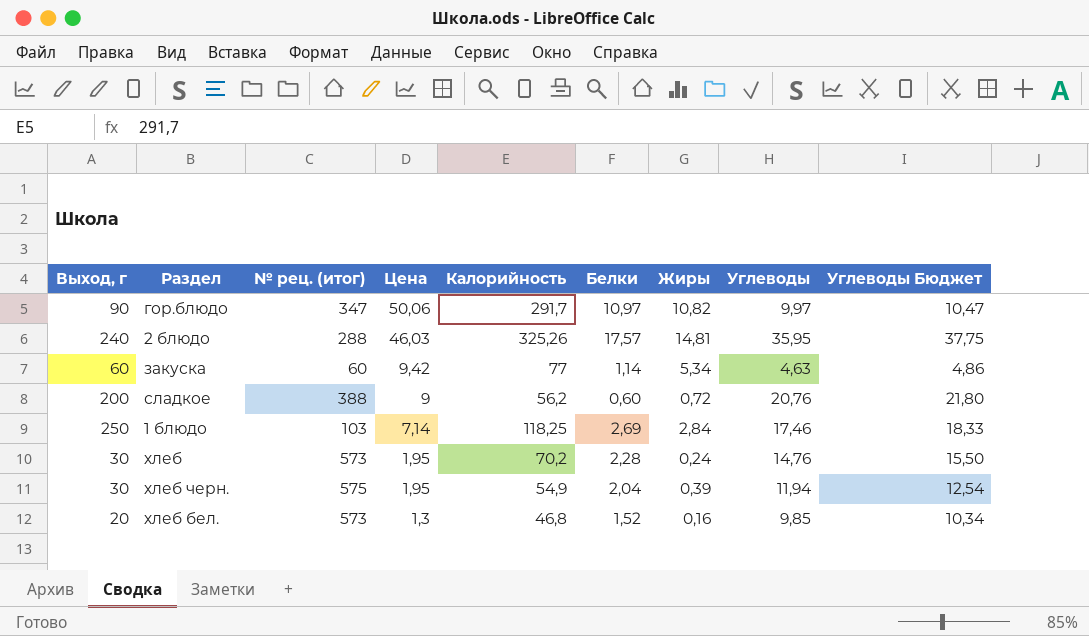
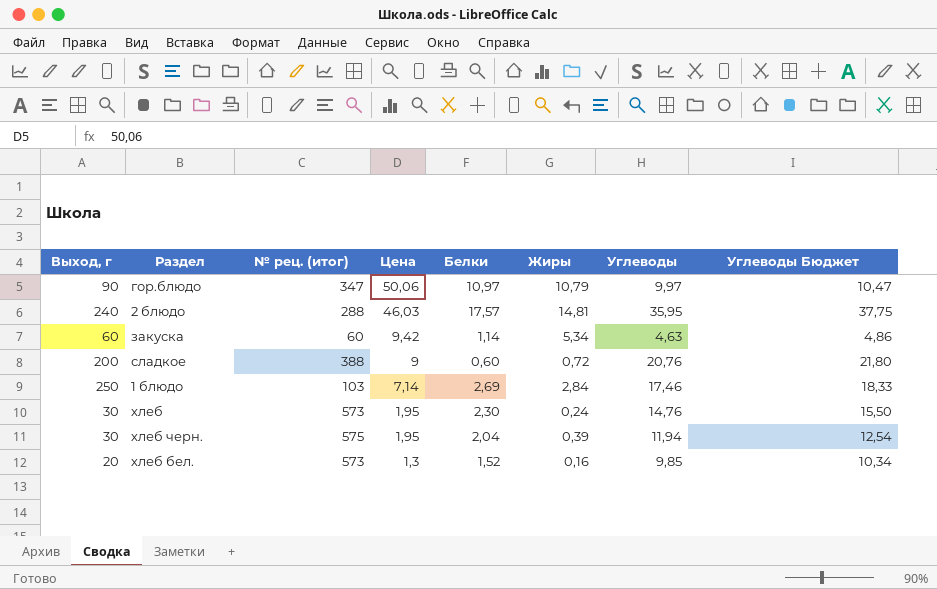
column Калорийность | position: 5 -> none
гор.блюдо | Жиры: 10,82 -> 10,79
хлеб | Белки: 2,28 -> 2,30

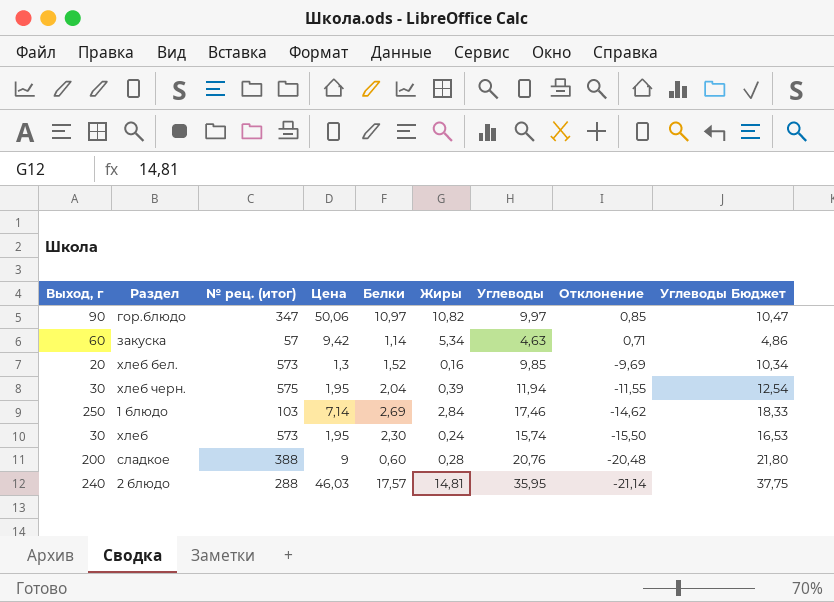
row order: Цена descending -> Отклонение descending
column Отклонение | formula: none -> [Жиры] - [Углеводы]
гор.блюдо | Жиры: 10,79 -> 10,82
закуска | № рец. (итог): 60 -> 57
хлеб | Углеводы: 14,76 -> 15,74
хлеб | Углеводы Бюджет: 15,50 -> 16,53
сладкое | Жиры: 0,72 -> 0,28

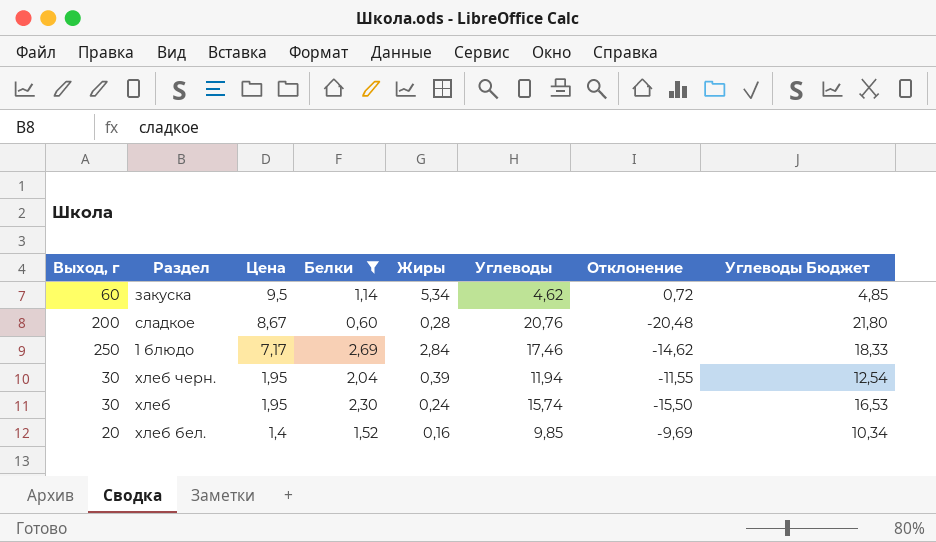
filter: none -> Белки <= 2,69
row order: Отклонение descending -> Цена descending
column № рец. (итог) | position: 3 -> none
закуска | Цена: 9,42 -> 9,5
закуска | Углеводы: 4,63 -> 4,62
закуска | Отклонение: 0,71 -> 0,72
закуска | Углеводы Бюджет: 4,86 -> 4,85
сладкое | Цена: 9 -> 8,67
1 блюдо | Цена: 7,14 -> 7,17
хлеб бел. | Цена: 1,3 -> 1,4

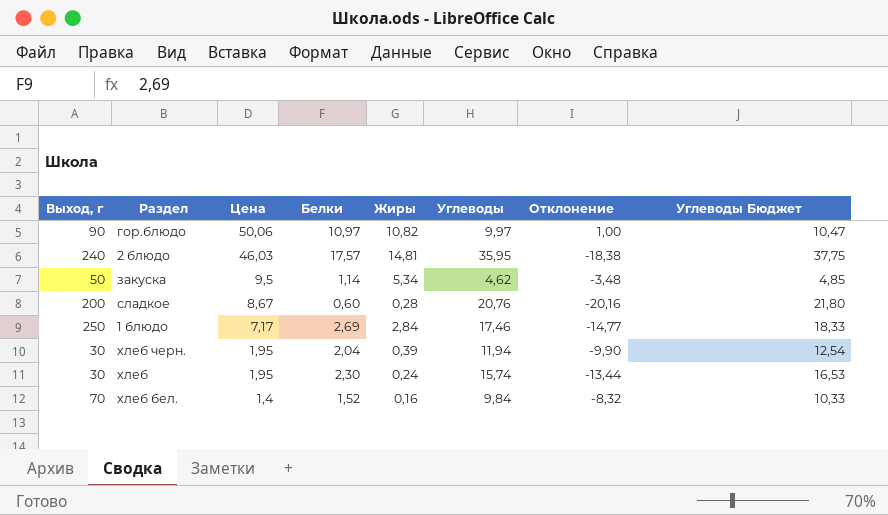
filter: Белки <= 2,69 -> none
column Отклонение | formula: [Жиры] - [Углеводы] -> [Белки] - [Углеводы]
закуска | Выход, г: 60 -> 50
хлеб бел. | Выход, г: 20 -> 70
хлеб бел. | Углеводы: 9,85 -> 9,84
хлеб бел. | Углеводы Бюджет: 10,34 -> 10,33

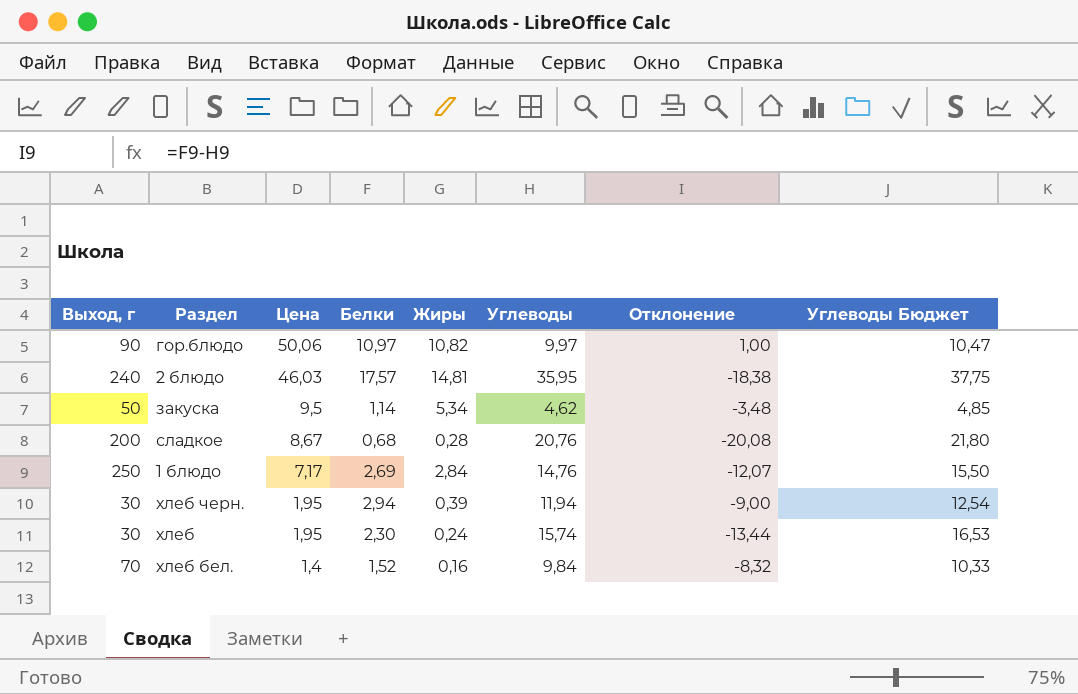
сладкое | Белки: 0,60 -> 0,68
сладкое | Отклонение: -20,16 -> -20,08
1 блюдо | Углеводы: 17,46 -> 14,76
1 блюдо | Отклонение: -14,77 -> -12,07
1 блюдо | Углеводы Бюджет: 18,33 -> 15,50
хлеб черн. | Белки: 2,04 -> 2,94
хлеб черн. | Отклонение: -9,90 -> -9,00

